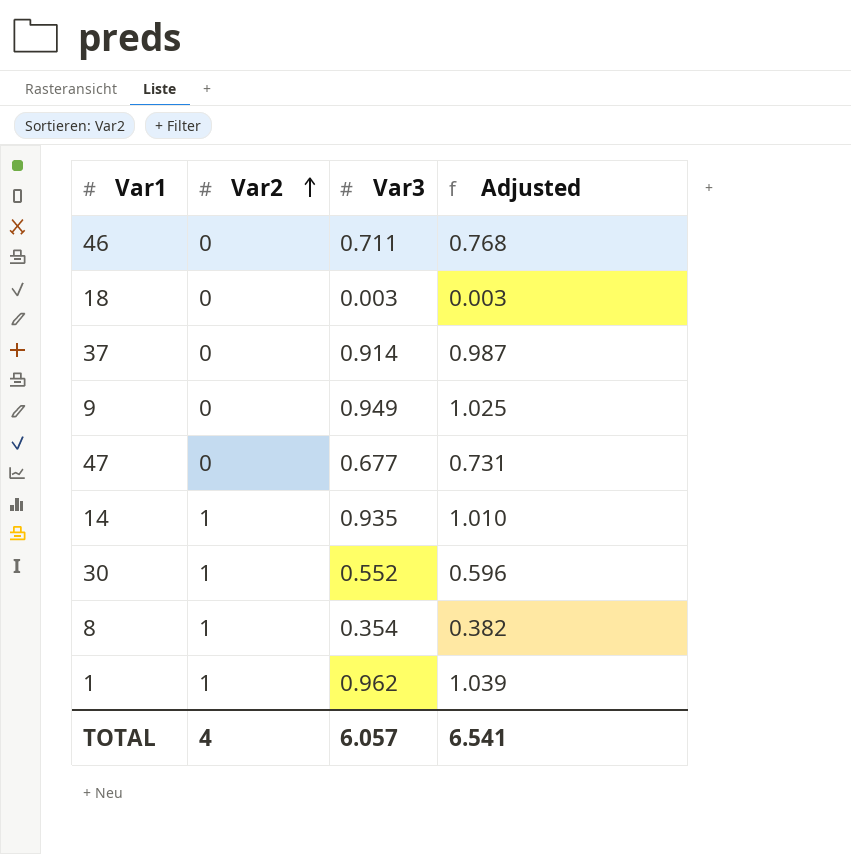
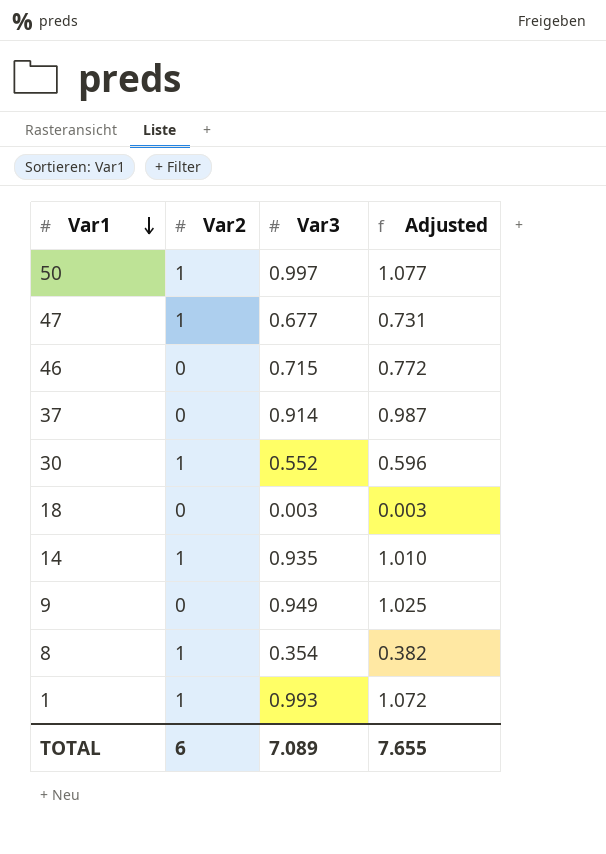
row order: Var2 ascending -> Var1 descending
row 50: none -> 1 | 0.997 | 1.077
47 | Var2: 0 -> 1
46 | Var3: 0.711 -> 0.715
46 | Adjusted: 0.768 -> 0.772
1 | Var3: 0.962 -> 0.993
1 | Adjusted: 1.039 -> 1.072
TOTAL | Var2: 4 -> 6
TOTAL | Var3: 6.057 -> 7.089
TOTAL | Adjusted: 6.541 -> 7.655

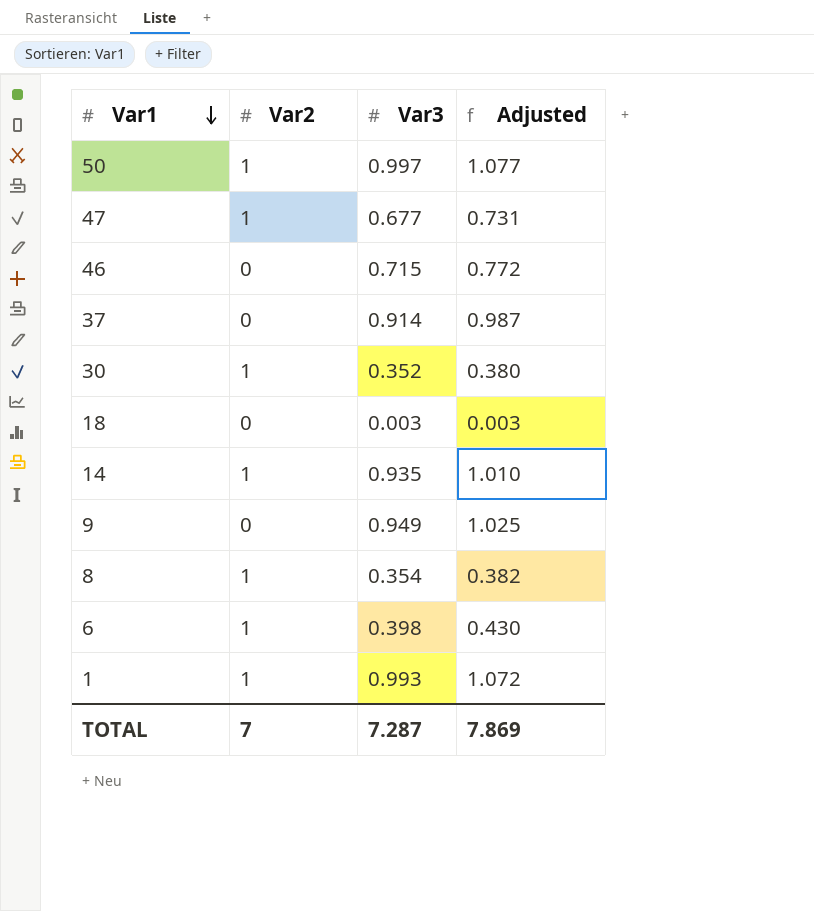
30 | Var3: 0.552 -> 0.352
30 | Adjusted: 0.596 -> 0.380
row 6: none -> 1 | 0.398 | 0.430
TOTAL | Var2: 6 -> 7
TOTAL | Var3: 7.089 -> 7.287
TOTAL | Adjusted: 7.655 -> 7.869

